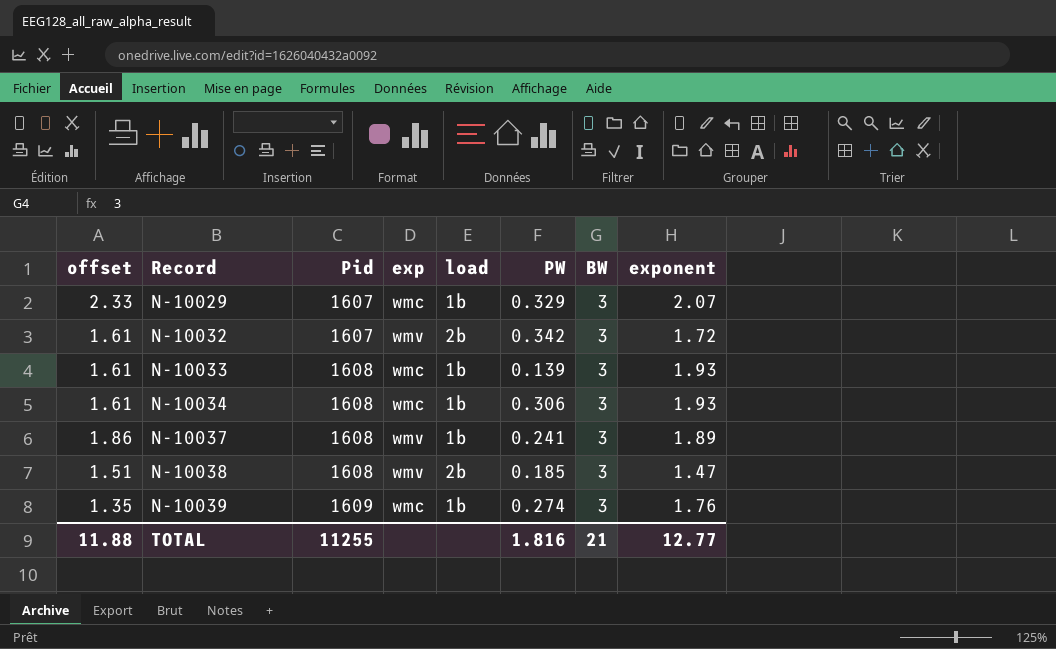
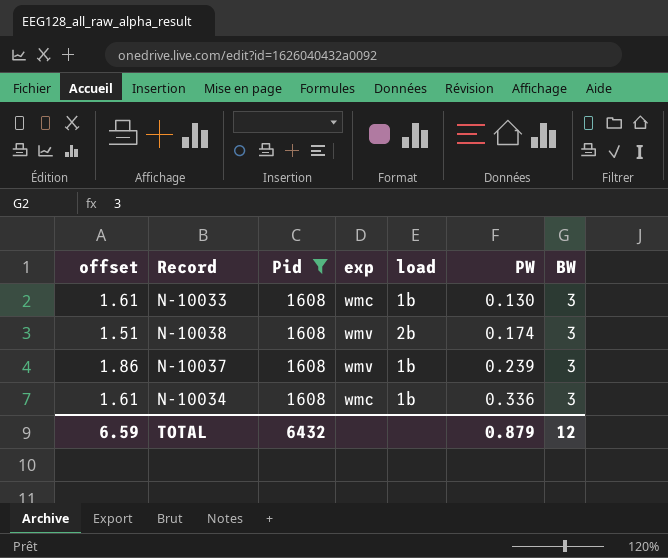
filter: none -> Pid = 1608
row order: Record ascending -> PW ascending
column exponent | position: 8 -> none
N-10033 | PW: 0.139 -> 0.130
N-10038 | PW: 0.185 -> 0.174
N-10037 | PW: 0.241 -> 0.239
N-10034 | PW: 0.306 -> 0.336
TOTAL | offset: 11.88 -> 6.59
TOTAL | Pid: 11255 -> 6432
TOTAL | PW: 1.816 -> 0.879
TOTAL | BW: 21 -> 12

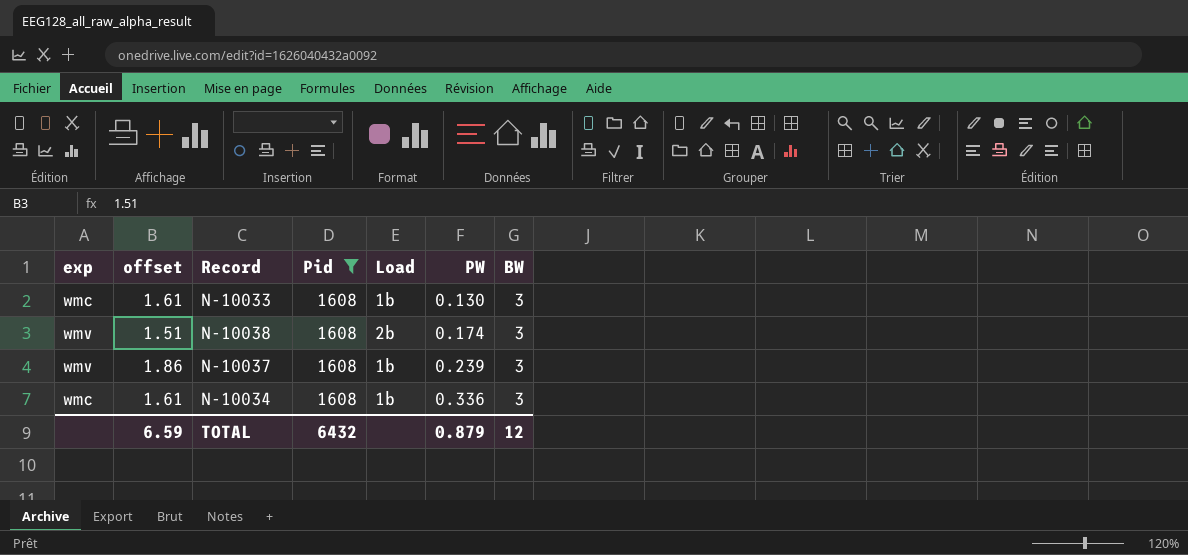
column exp | position: 4 -> 1
column name: load -> Load

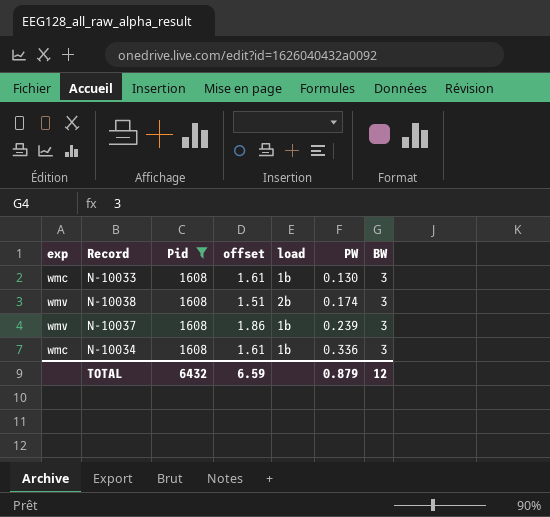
column offset | position: 2 -> 4
column name: Load -> load

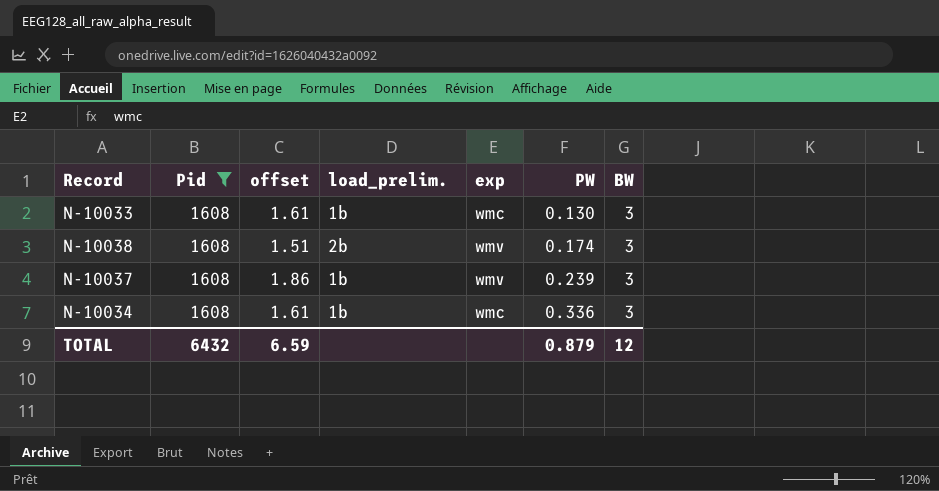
column name: load -> load_prelim.
column exp | position: 1 -> 5

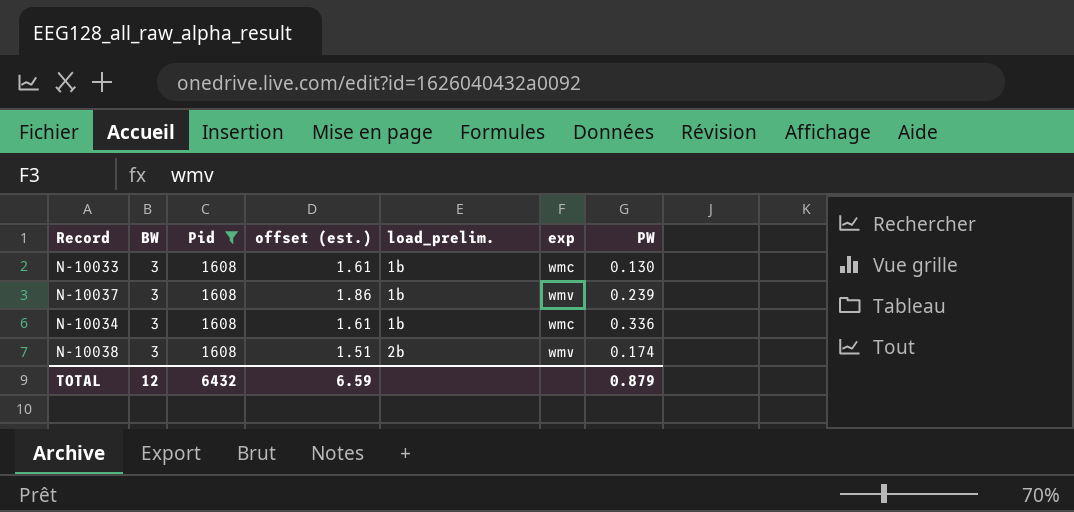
row order: PW ascending -> load_prelim. ascending
column BW | position: 7 -> 2
column name: offset -> offset (est.)

